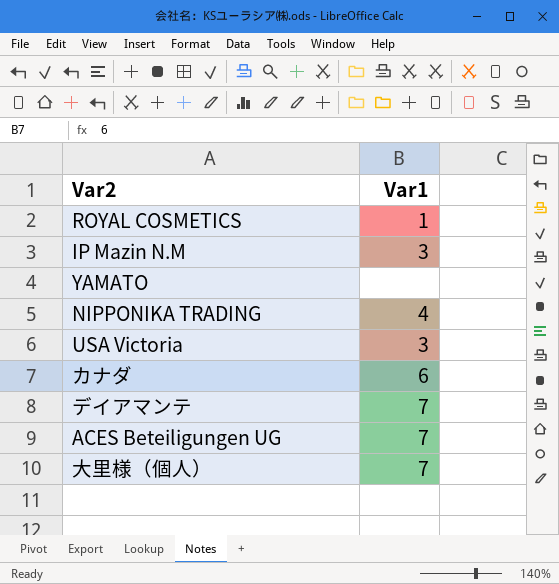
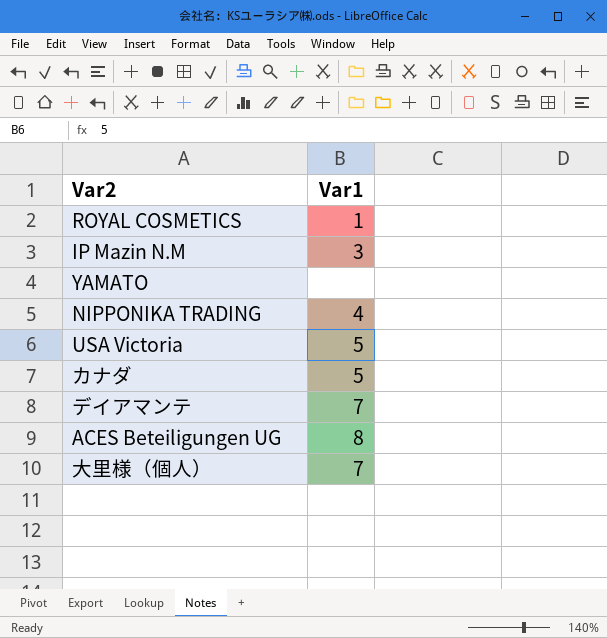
USA Victoria | Var1: 3 -> 5
カナダ | Var1: 6 -> 5
ACES Beteiligungen UG | Var1: 7 -> 8

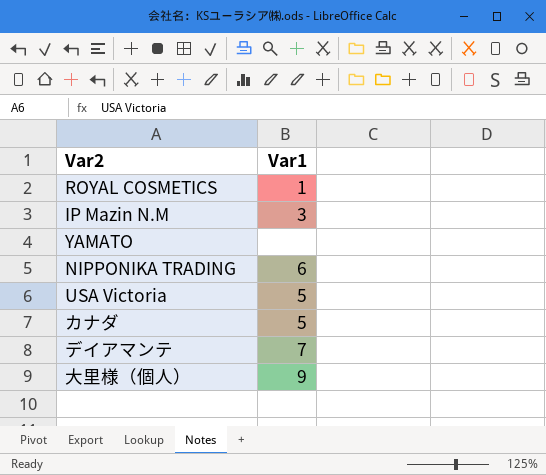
row ACES Beteiligungen UG: 8 -> none
NIPPONIKA TRADING | Var1: 4 -> 6
大里様（個人） | Var1: 7 -> 9

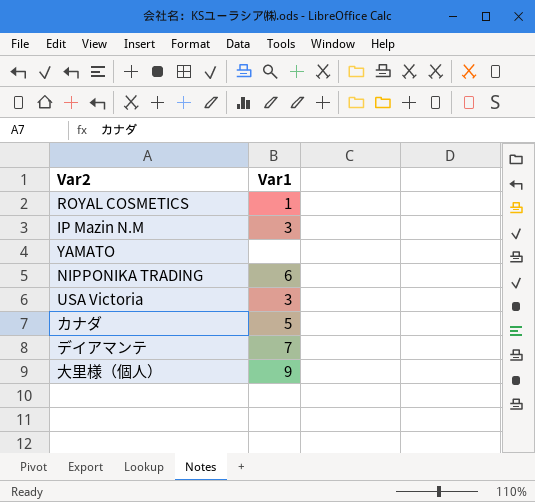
USA Victoria | Var1: 5 -> 3

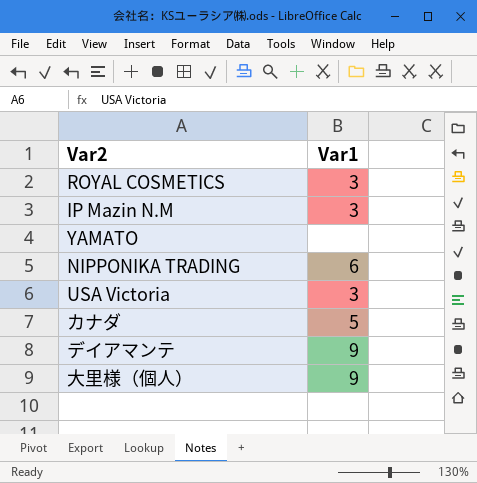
ROYAL COSMETICS | Var1: 1 -> 3
デイアマンテ | Var1: 7 -> 9

